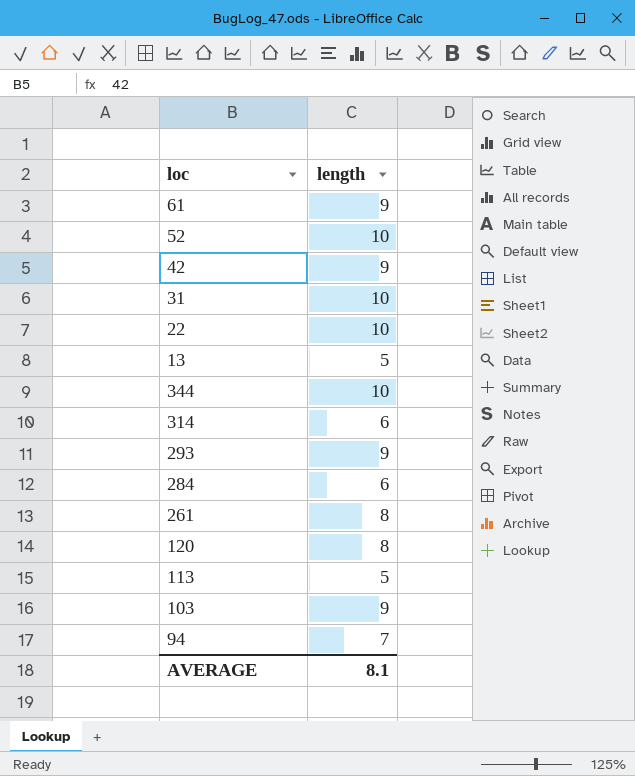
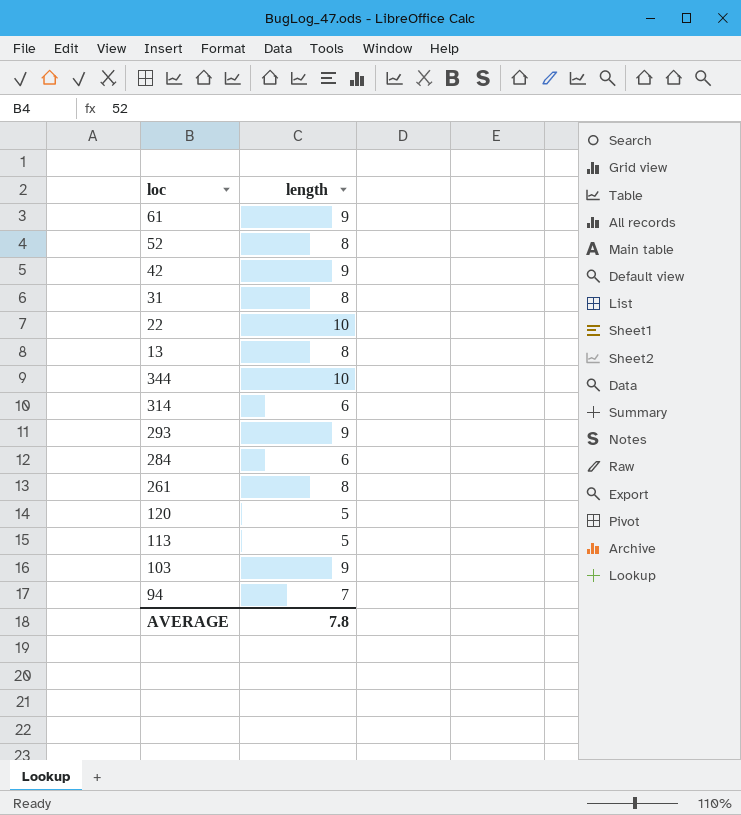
52 | length: 10 -> 8
31 | length: 10 -> 8
13 | length: 5 -> 8
120 | length: 8 -> 5
AVERAGE | length: 8.1 -> 7.8

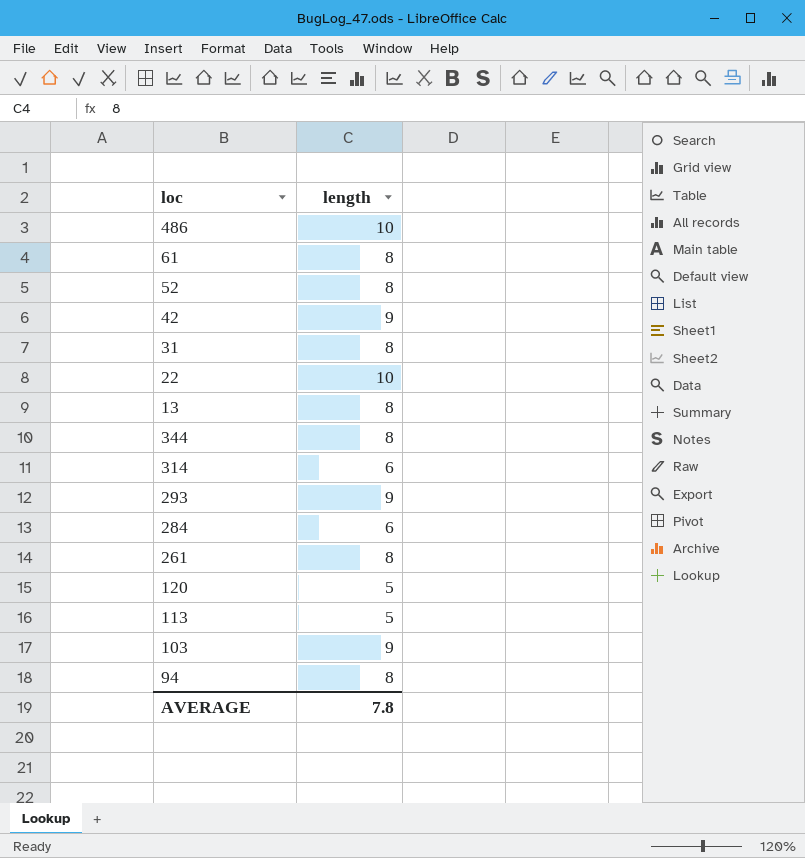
row 486: none -> 10
61 | length: 9 -> 8
344 | length: 10 -> 8
94 | length: 7 -> 8

